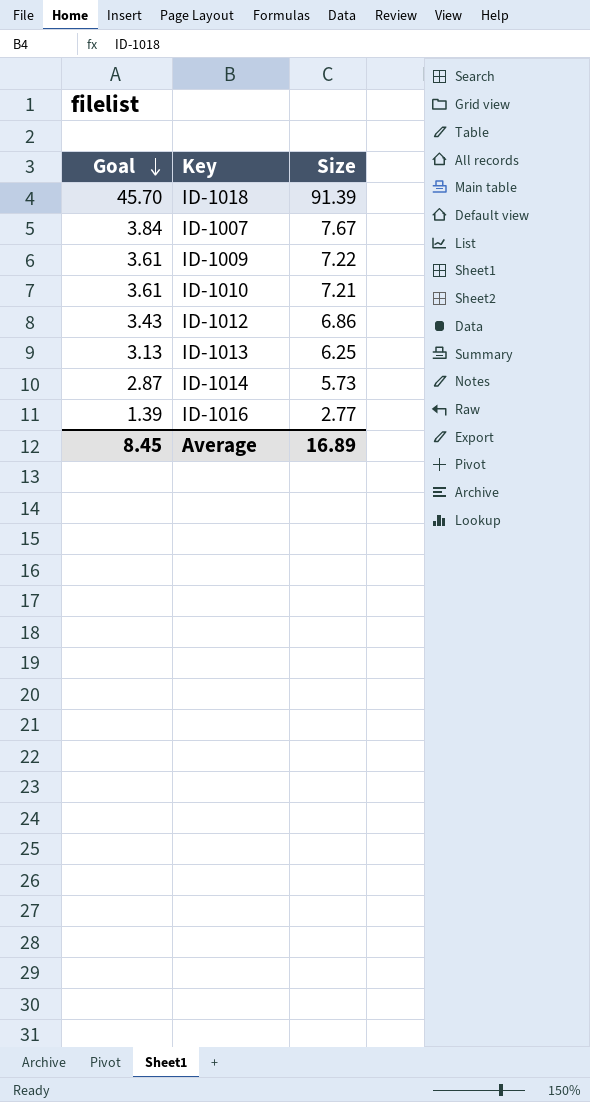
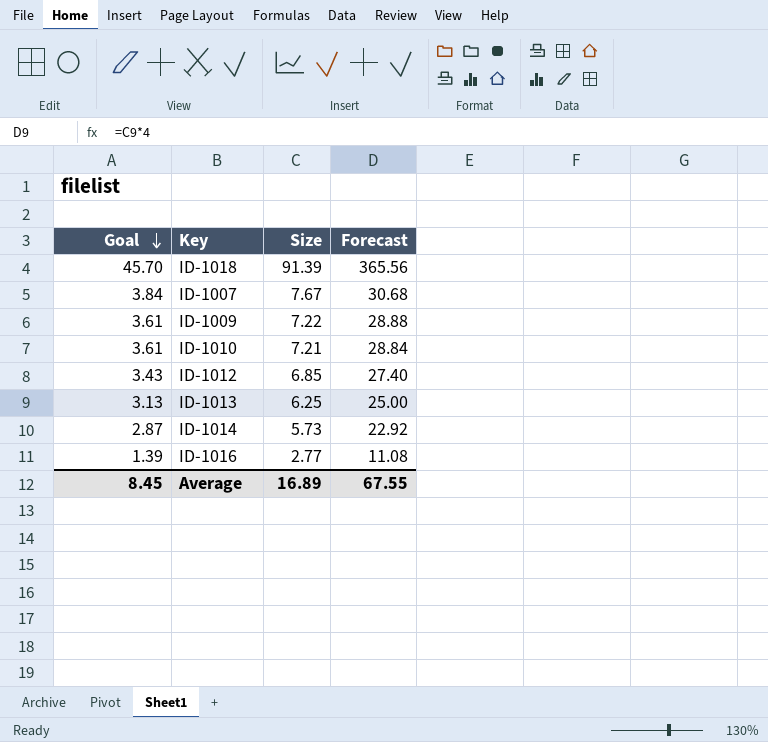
column Forecast | formula: none -> [Size] * 4
ID-1012 | Size: 6.86 -> 6.85

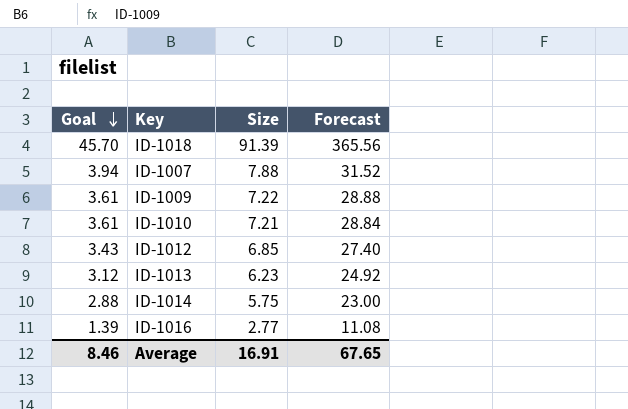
ID-1007 | Goal: 3.84 -> 3.94
ID-1007 | Size: 7.67 -> 7.88
ID-1007 | Forecast: 30.68 -> 31.52
ID-1013 | Goal: 3.13 -> 3.12
ID-1013 | Size: 6.25 -> 6.23
ID-1013 | Forecast: 25.00 -> 24.92
ID-1014 | Goal: 2.87 -> 2.88
ID-1014 | Size: 5.73 -> 5.75
ID-1014 | Forecast: 22.92 -> 23.00
Average | Goal: 8.45 -> 8.46
Average | Size: 16.89 -> 16.91
Average | Forecast: 67.55 -> 67.65

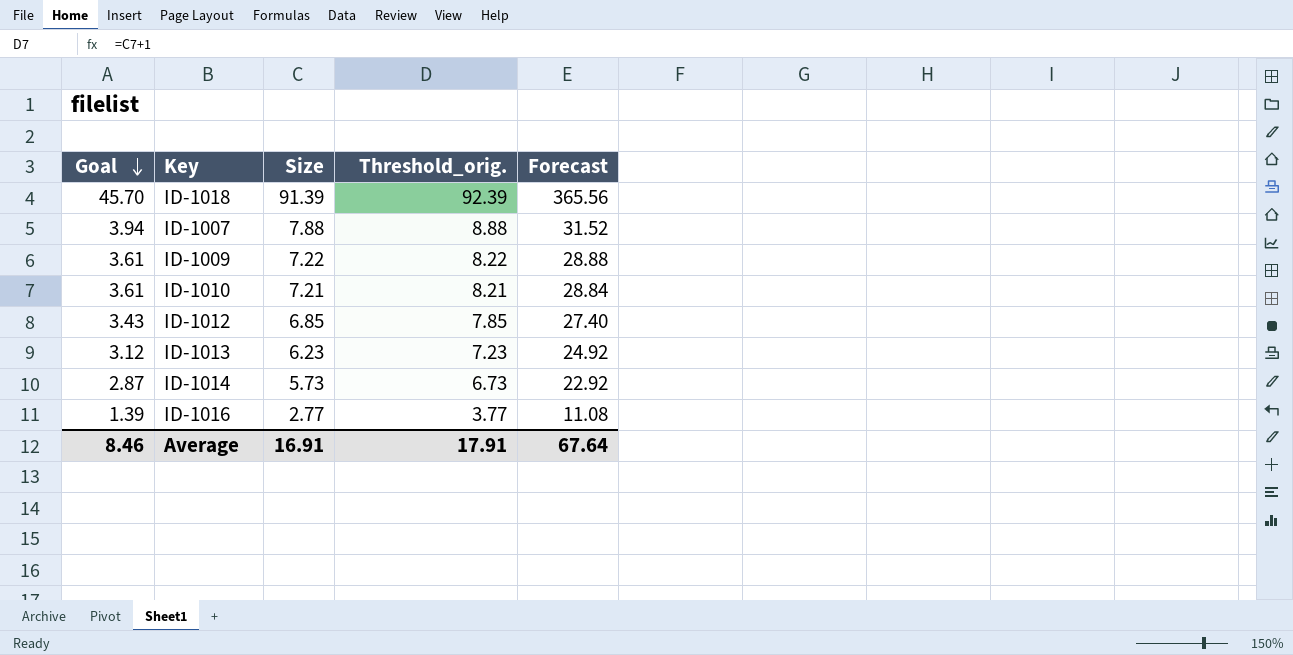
column Threshold_orig. | formula: none -> [Size] + 1
ID-1014 | Goal: 2.88 -> 2.87
ID-1014 | Size: 5.75 -> 5.73
ID-1014 | Forecast: 23.00 -> 22.92
Average | Forecast: 67.65 -> 67.64

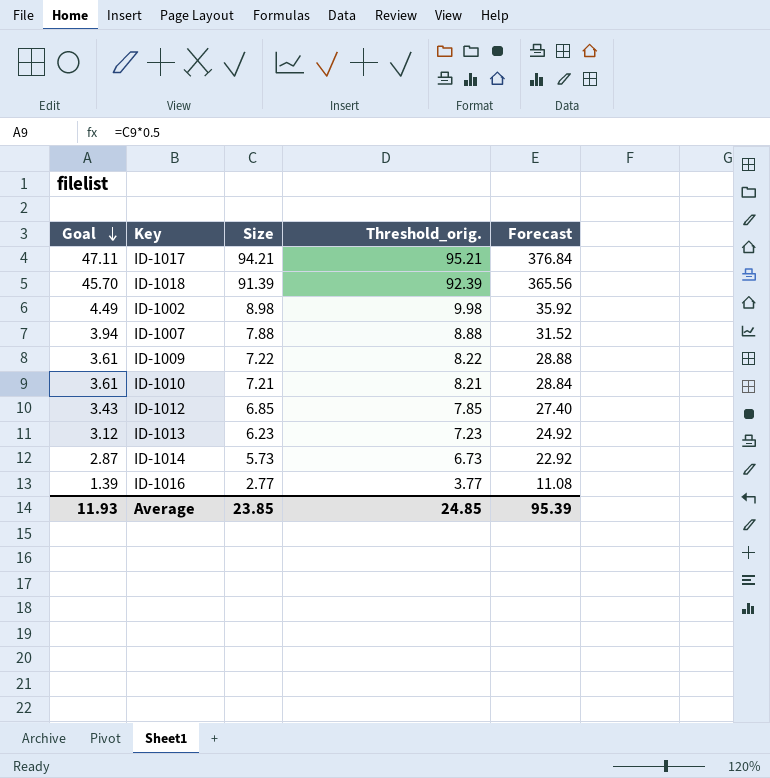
row ID-1017: none -> 47.11 | 94.21 | 95.21 | 376.84
row ID-1002: none -> 4.49 | 8.98 | 9.98 | 35.92
Average | Goal: 8.46 -> 11.93
Average | Size: 16.91 -> 23.85
Average | Threshold_orig.: 17.91 -> 24.85
Average | Forecast: 67.64 -> 95.39

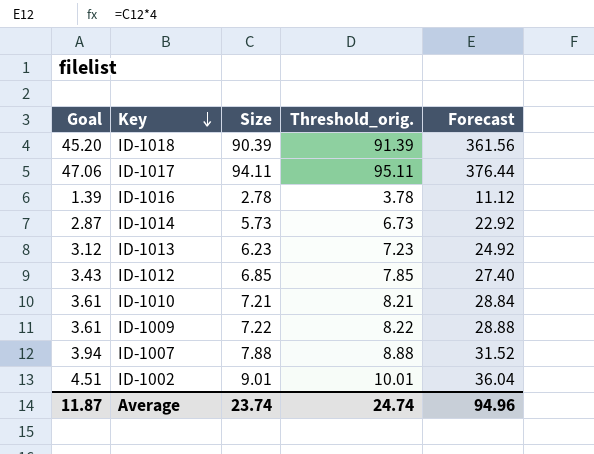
row order: Goal descending -> Key descending
ID-1018 | Goal: 45.70 -> 45.20
ID-1018 | Size: 91.39 -> 90.39
ID-1018 | Threshold_orig.: 92.39 -> 91.39
ID-1018 | Forecast: 365.56 -> 361.56
ID-1017 | Goal: 47.11 -> 47.06
ID-1017 | Size: 94.21 -> 94.11
ID-1017 | Threshold_orig.: 95.21 -> 95.11
ID-1017 | Forecast: 376.84 -> 376.44
ID-1016 | Size: 2.77 -> 2.78
ID-1016 | Threshold_orig.: 3.77 -> 3.78
ID-1016 | Forecast: 11.08 -> 11.12
ID-1002 | Goal: 4.49 -> 4.51
ID-1002 | Size: 8.98 -> 9.01
ID-1002 | Threshold_orig.: 9.98 -> 10.01
ID-1002 | Forecast: 35.92 -> 36.04
Average | Goal: 11.93 -> 11.87
Average | Size: 23.85 -> 23.74
Average | Threshold_orig.: 24.85 -> 24.74
Average | Forecast: 95.39 -> 94.96

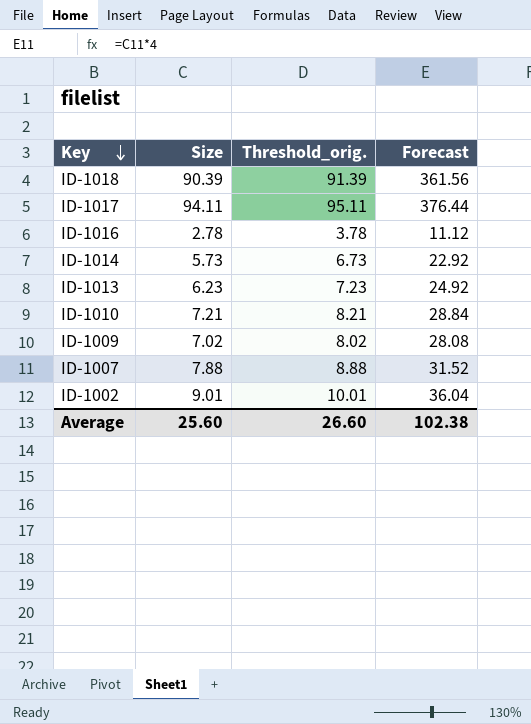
column Goal | formula: [Size] * 0.5 -> none
row ID-1012: 3.43 | 6.85 | 7.85 | 27.40 -> none
ID-1009 | Size: 7.22 -> 7.02
ID-1009 | Threshold_orig.: 8.22 -> 8.02
ID-1009 | Forecast: 28.88 -> 28.08
Average | Size: 23.74 -> 25.60
Average | Threshold_orig.: 24.74 -> 26.60
Average | Forecast: 94.96 -> 102.38

